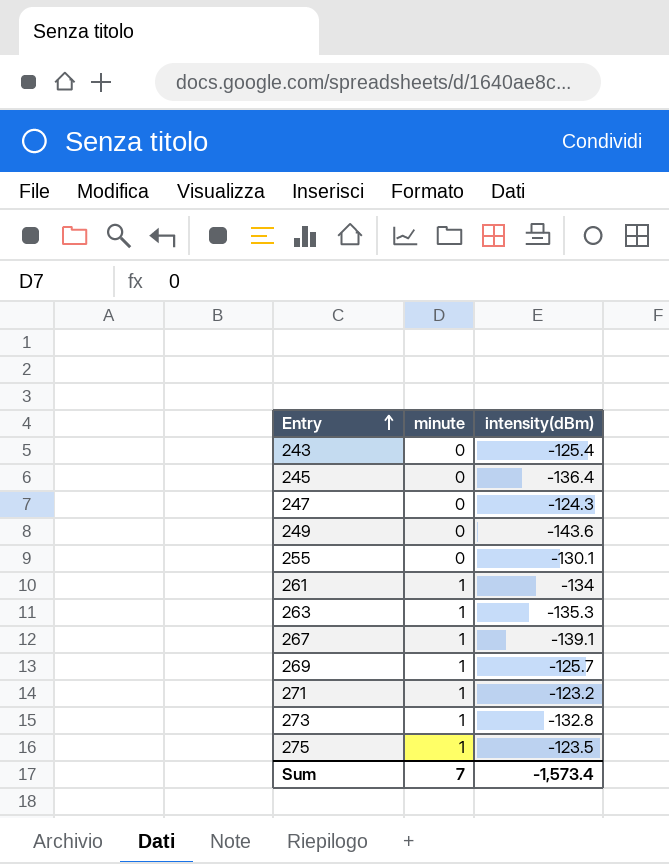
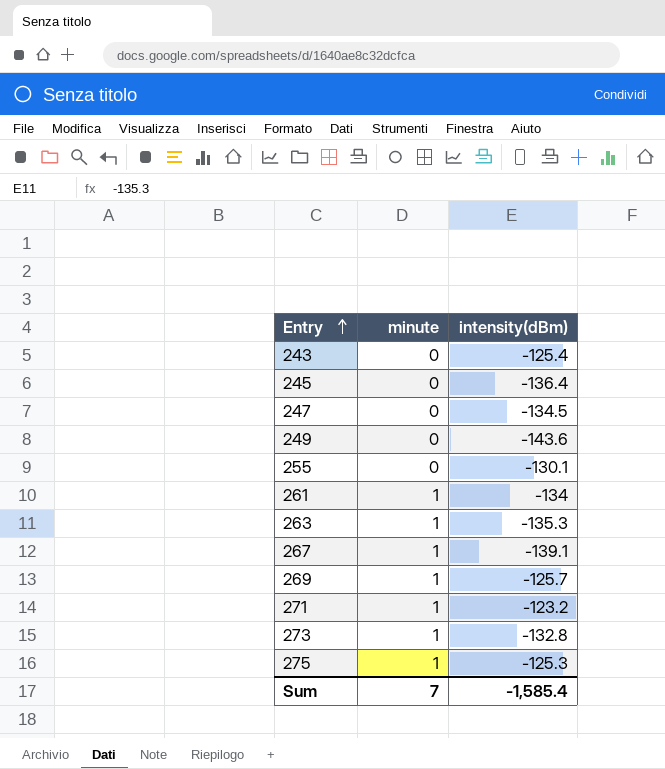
247 | intensity(dBm): -124.3 -> -134.5
275 | intensity(dBm): -123.5 -> -125.3
Sum | intensity(dBm): -1,573.4 -> -1,585.4

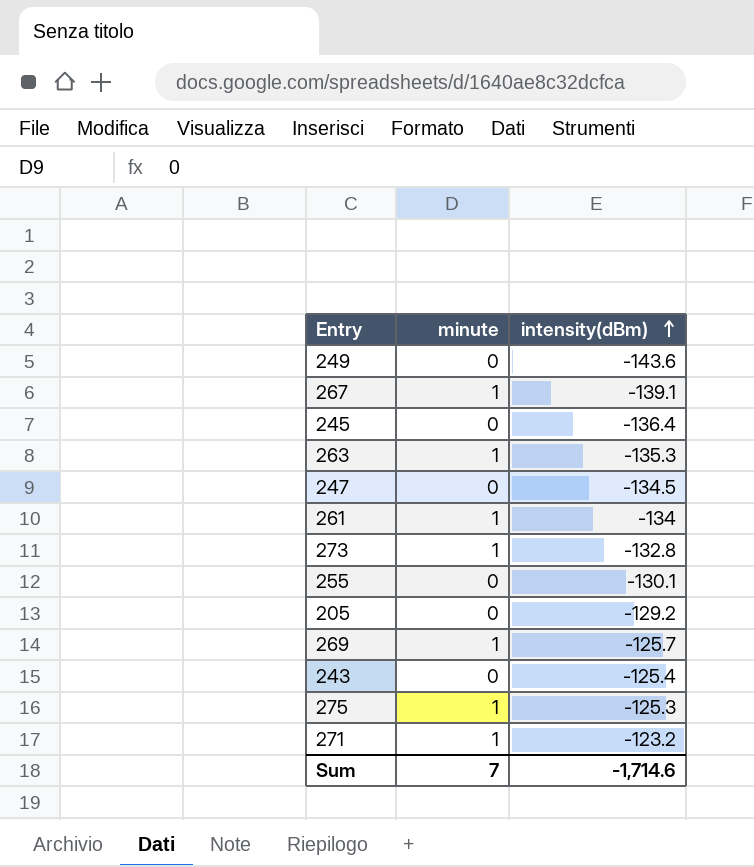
row order: Entry ascending -> intensity(dBm) ascending
row 205: none -> 0 | -129.2
Sum | intensity(dBm): -1,585.4 -> -1,714.6

